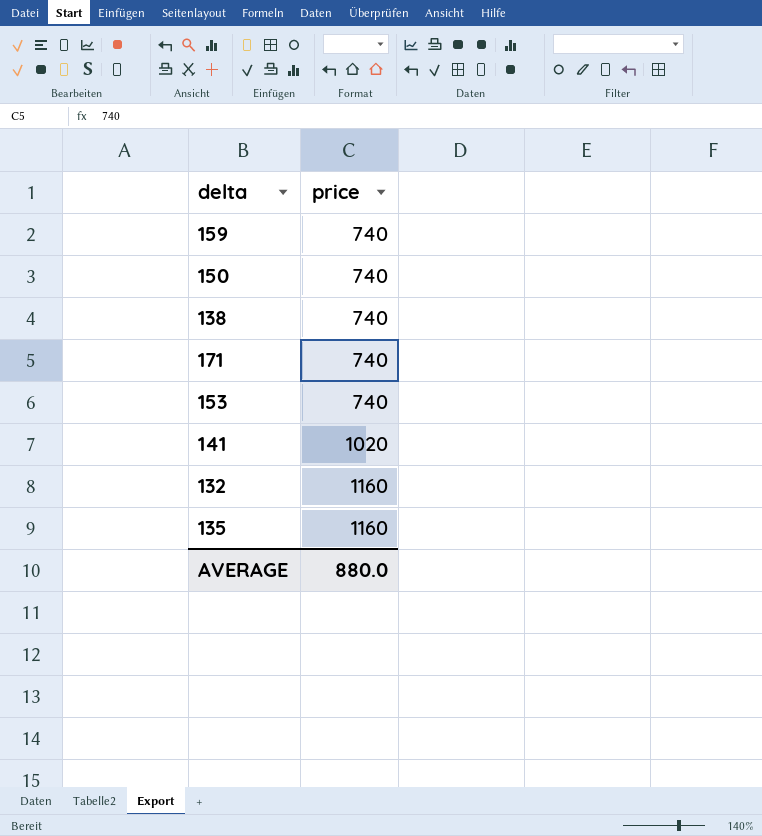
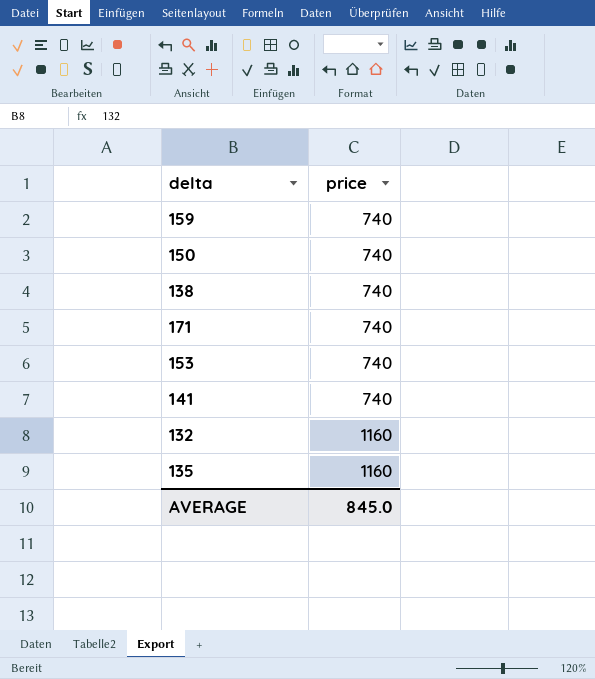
141 | price: 1020 -> 740
AVERAGE | price: 880.0 -> 845.0

